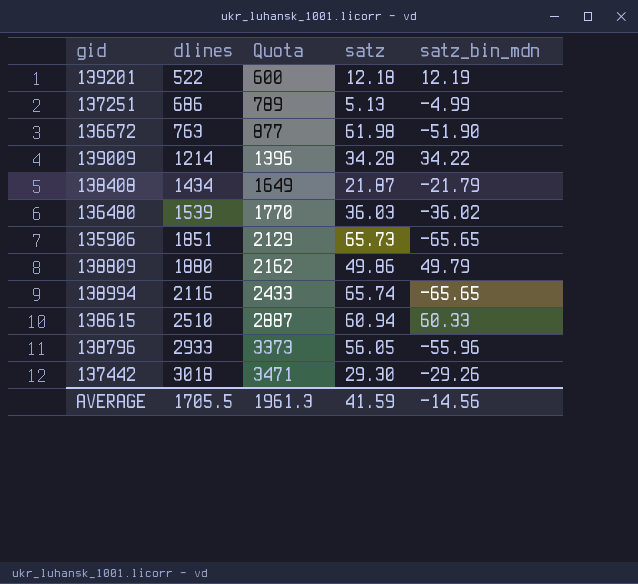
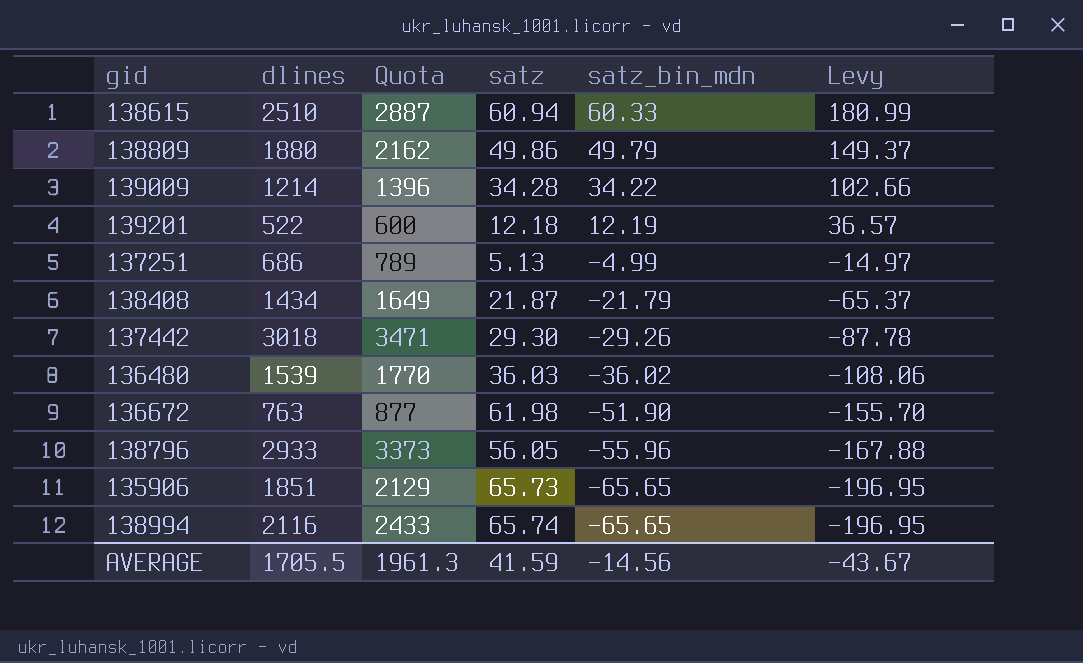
row order: dlines ascending -> satz_bin_mdn descending
column Levy | formula: none -> [satz_bin_mdn] * 3

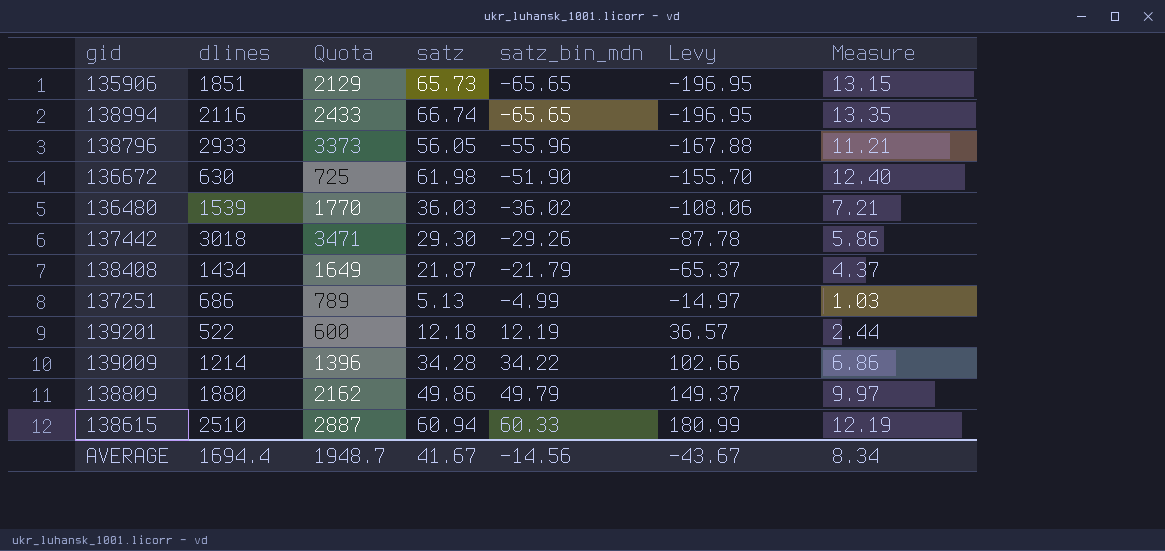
row order: satz_bin_mdn descending -> satz_bin_mdn ascending
column Measure | formula: none -> [satz] * 0.2
138994 | satz: 65.74 -> 66.74
136672 | dlines: 763 -> 630
136672 | Quota: 877 -> 725
AVERAGE | dlines: 1705.5 -> 1694.4
AVERAGE | Quota: 1961.3 -> 1948.7
AVERAGE | satz: 41.59 -> 41.67

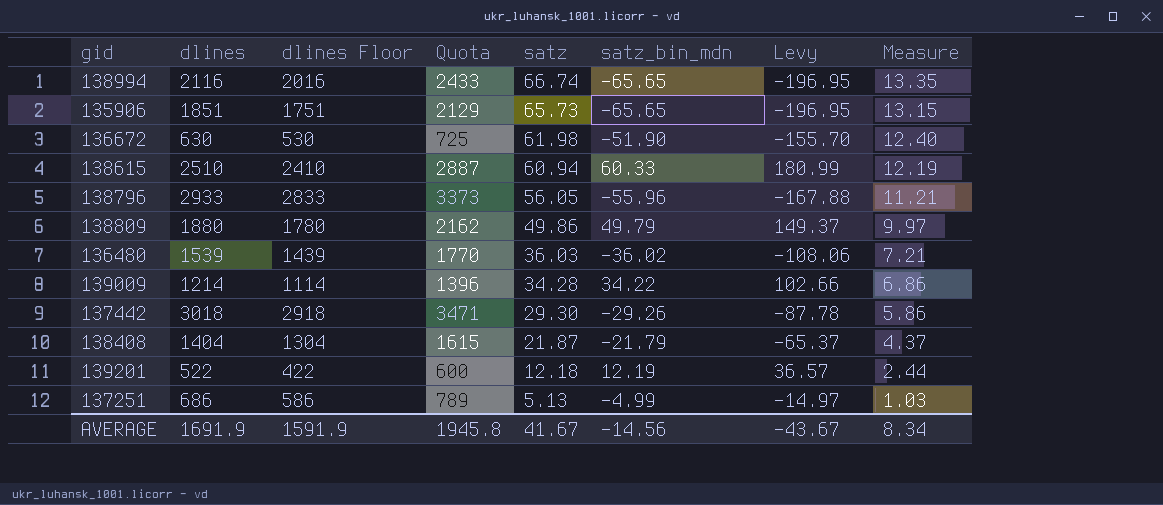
row order: satz_bin_mdn ascending -> satz descending
column dlines Floor | formula: none -> [dlines] - 100
138408 | dlines: 1434 -> 1404
138408 | Quota: 1649 -> 1615
AVERAGE | dlines: 1694.4 -> 1691.9
AVERAGE | Quota: 1948.7 -> 1945.8

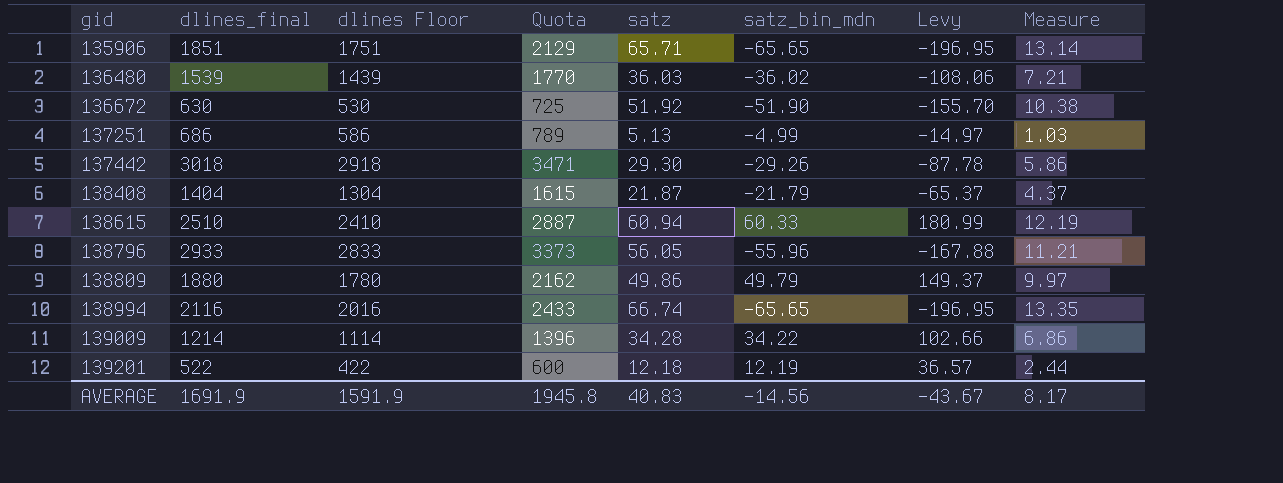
row order: satz descending -> gid ascending
column name: dlines -> dlines_final
135906 | satz: 65.73 -> 65.71
135906 | Measure: 13.15 -> 13.14
136672 | satz: 61.98 -> 51.92
136672 | Measure: 12.40 -> 10.38
AVERAGE | satz: 41.67 -> 40.83
AVERAGE | Measure: 8.34 -> 8.17

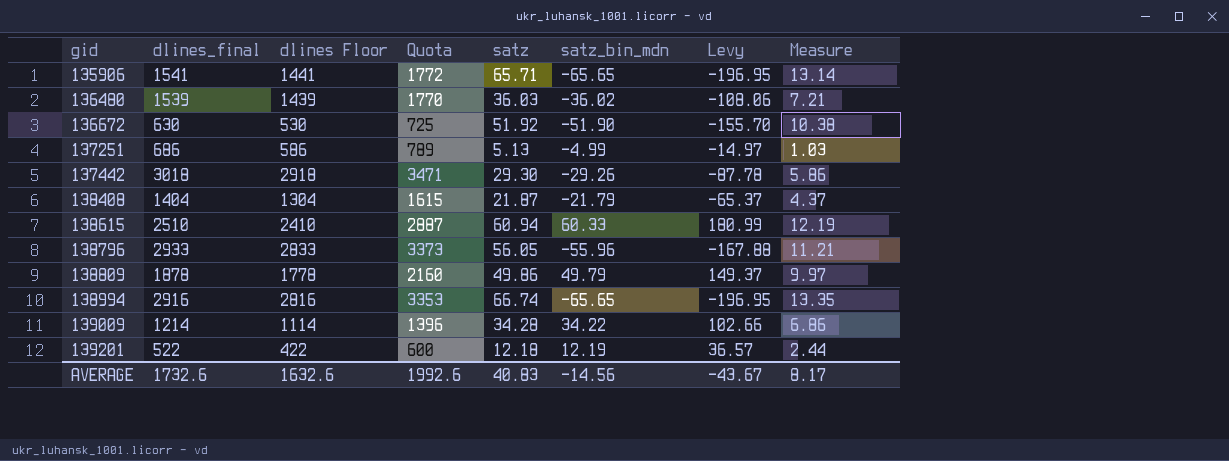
135906 | dlines_final: 1851 -> 1541
135906 | dlines Floor: 1751 -> 1441
135906 | Quota: 2129 -> 1772
138809 | dlines_final: 1880 -> 1878
138809 | dlines Floor: 1780 -> 1778
138809 | Quota: 2162 -> 2160
138994 | dlines_final: 2116 -> 2916
138994 | dlines Floor: 2016 -> 2816
138994 | Quota: 2433 -> 3353
AVERAGE | dlines_final: 1691.9 -> 1732.6
AVERAGE | dlines Floor: 1591.9 -> 1632.6
AVERAGE | Quota: 1945.8 -> 1992.6

